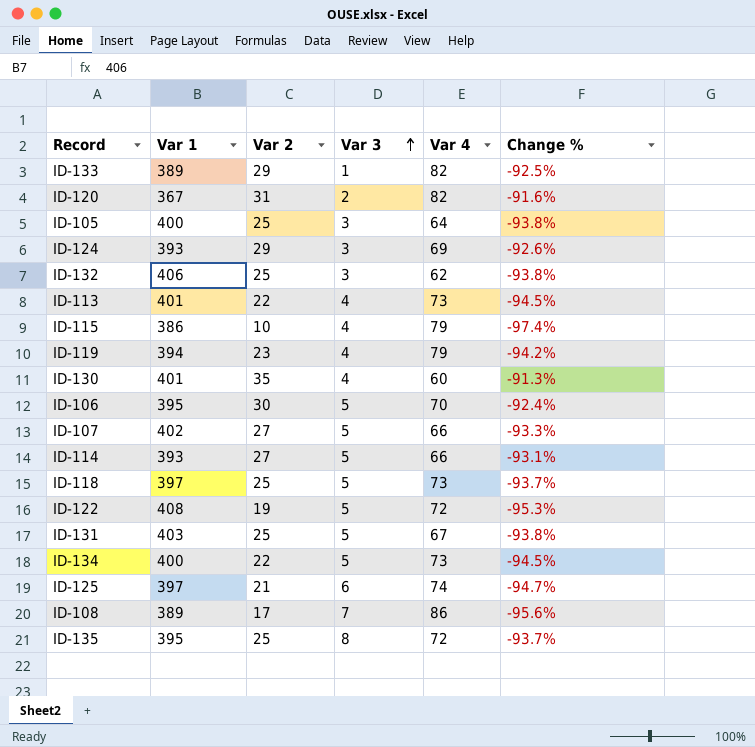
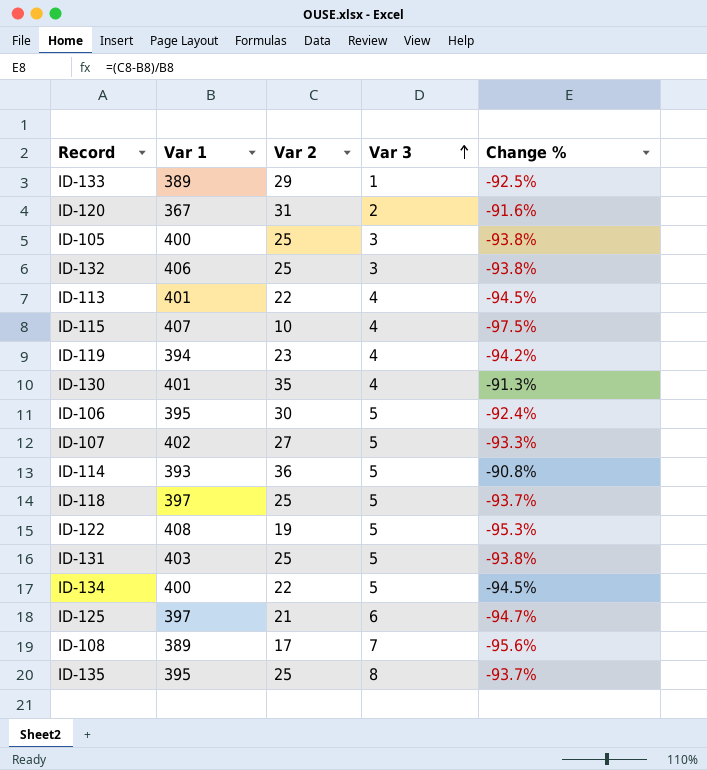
column Var 4 | position: 5 -> none
row ID-124: 393 | 29 | 3 | 69 | -92.6% -> none
ID-115 | Var 1: 386 -> 407
ID-115 | Change %: -97.4% -> -97.5%
ID-114 | Var 2: 27 -> 36
ID-114 | Change %: -93.1% -> -90.8%

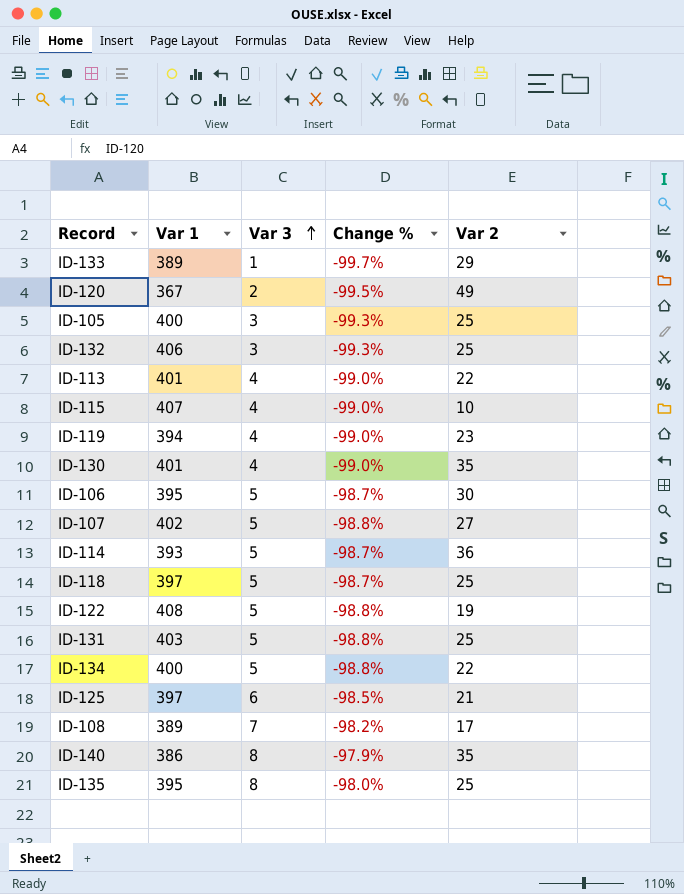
column Change % | formula: ([Var 2] - [Var 1]) / [Var 1] -> ([Var 3] - [Var 1]) / [Var 1]
column Var 2 | position: 3 -> 5
ID-120 | Var 2: 31 -> 49
row ID-140: none -> 386 | 8 | -97.9% | 35

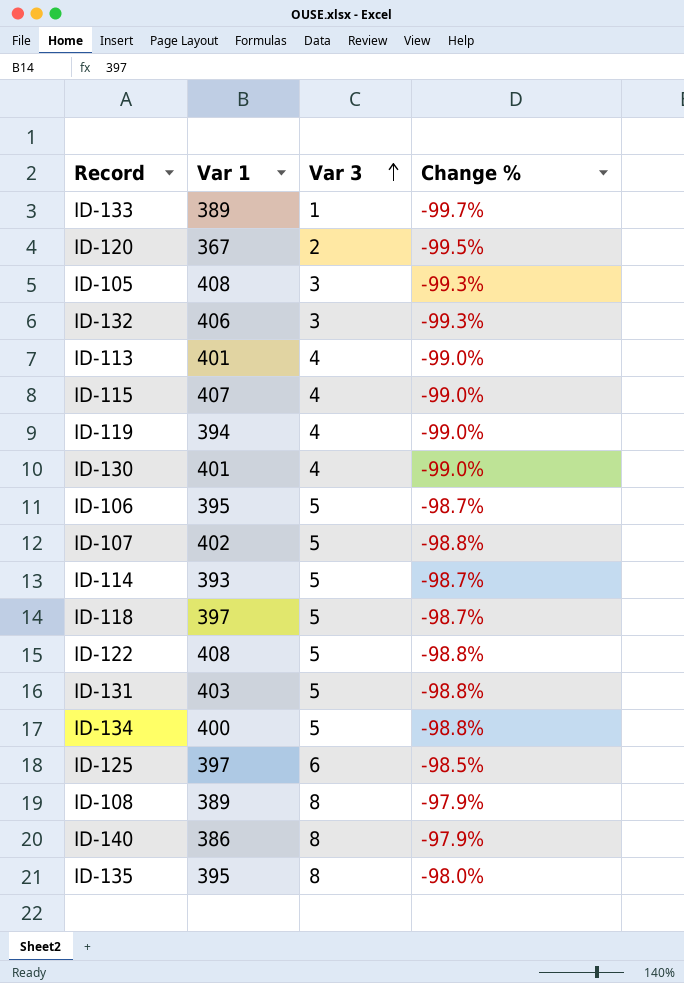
column Var 2 | position: 5 -> none
ID-105 | Var 1: 400 -> 408
ID-108 | Var 3: 7 -> 8
ID-108 | Change %: -98.2% -> -97.9%

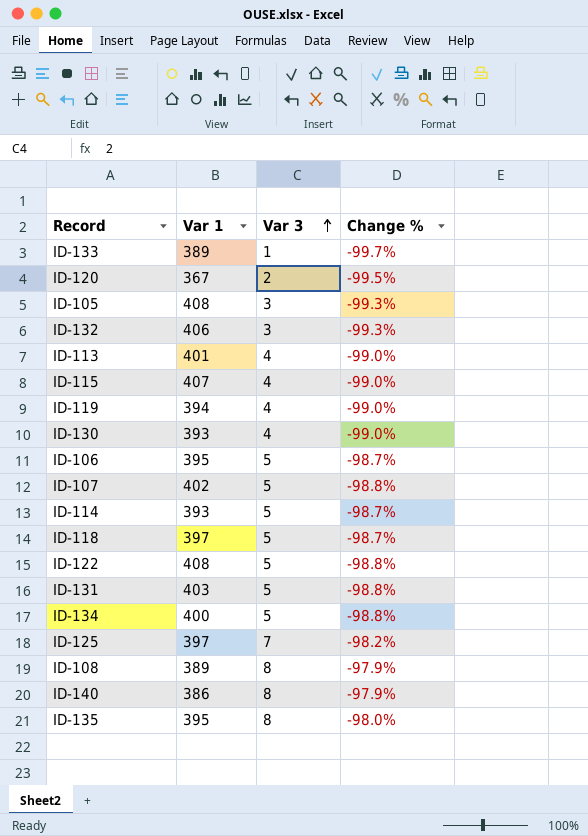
ID-130 | Var 1: 401 -> 393
ID-125 | Var 3: 6 -> 7
ID-125 | Change %: -98.5% -> -98.2%

